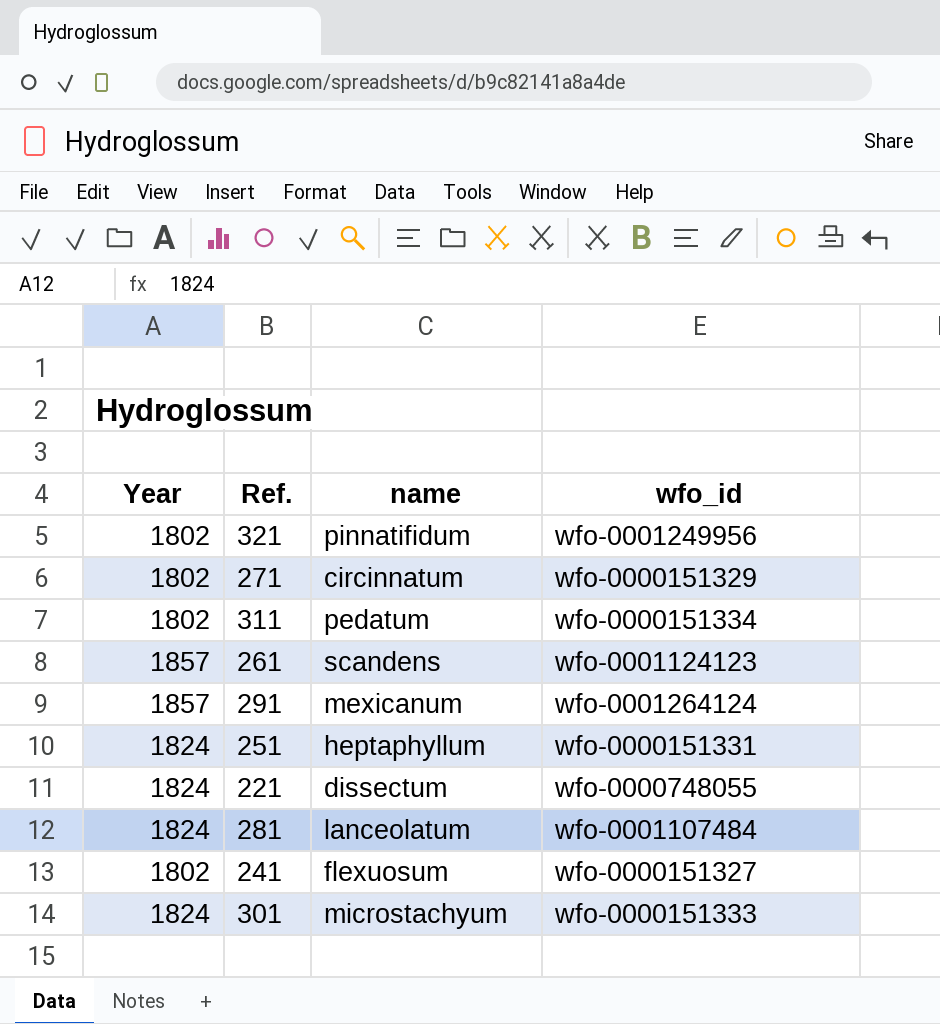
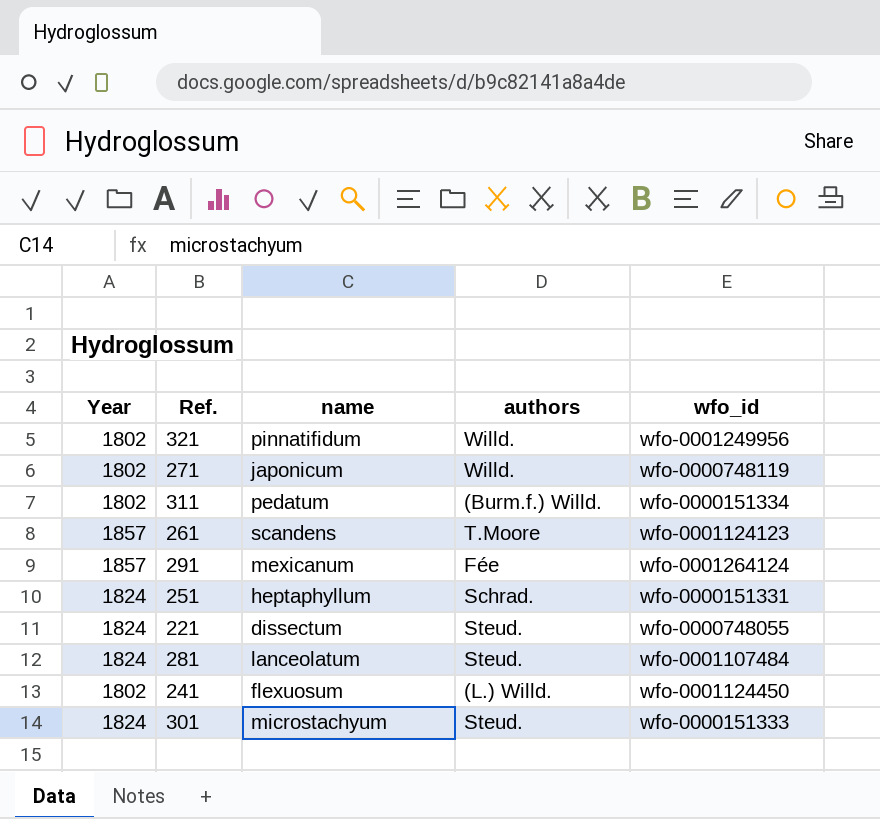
column authors | position: none -> 4
271 | name: circinnatum -> japonicum
271 | wfo_id: wfo-0000151329 -> wfo-0000748119
241 | wfo_id: wfo-0000151327 -> wfo-0001124450

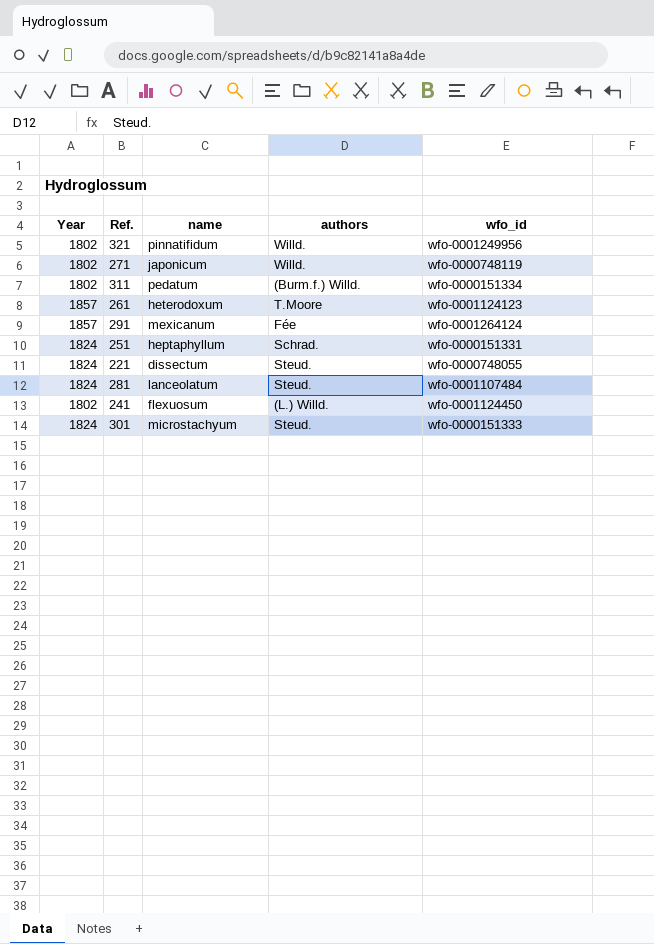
261 | name: scandens -> heterodoxum

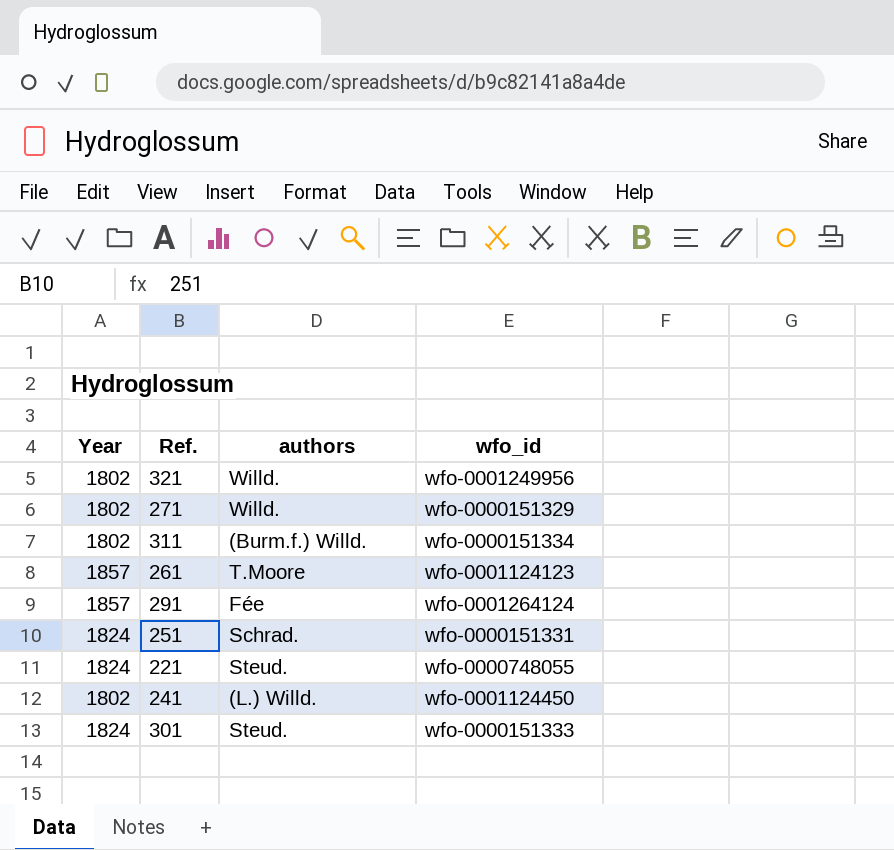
column name | position: 3 -> none
row 281: 1824 | lanceolatum | Steud. | wfo-0001107484 -> none
271 | wfo_id: wfo-0000748119 -> wfo-0000151329

